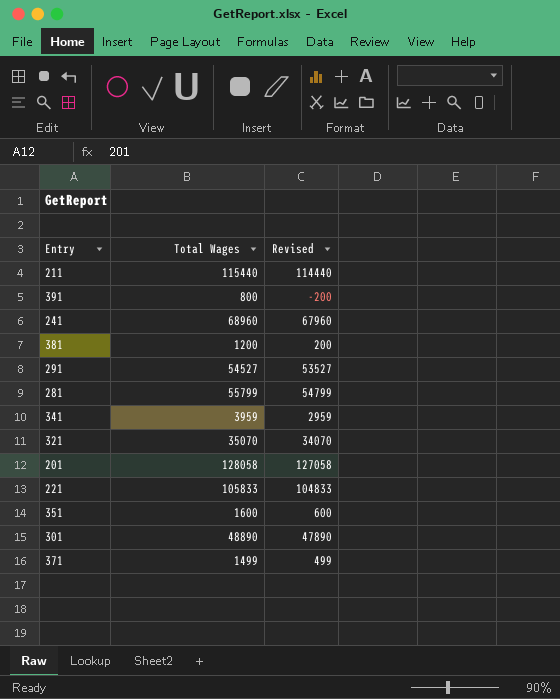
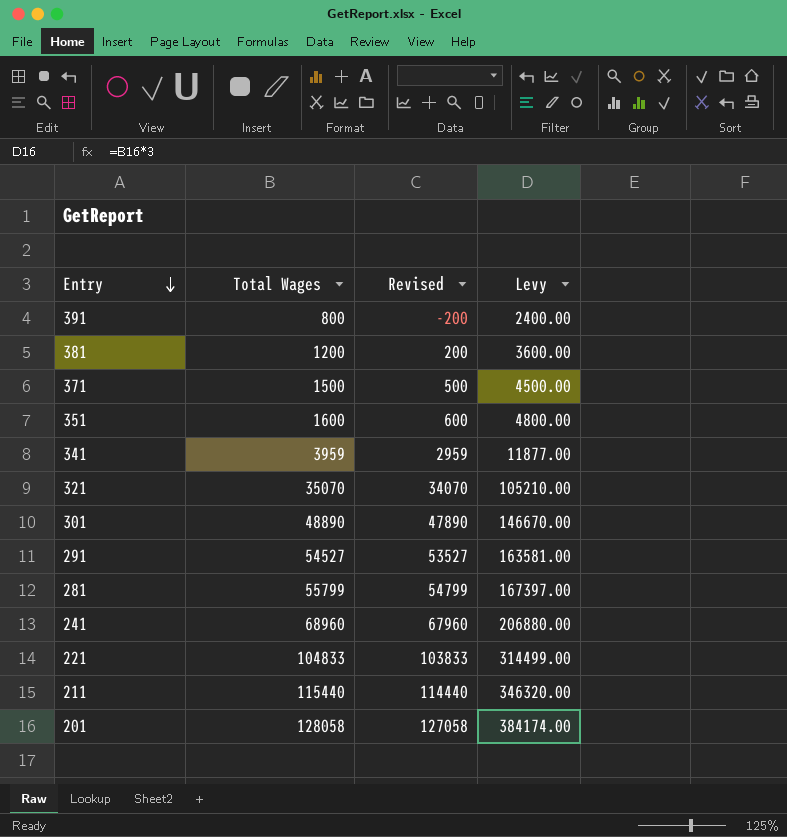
row order: none -> Entry descending
column Levy | formula: none -> [Total Wages] * 3
371 | Total Wages: 1499 -> 1500
371 | Revised: 499 -> 500
221 | Total Wages: 105833 -> 104833
221 | Revised: 104833 -> 103833

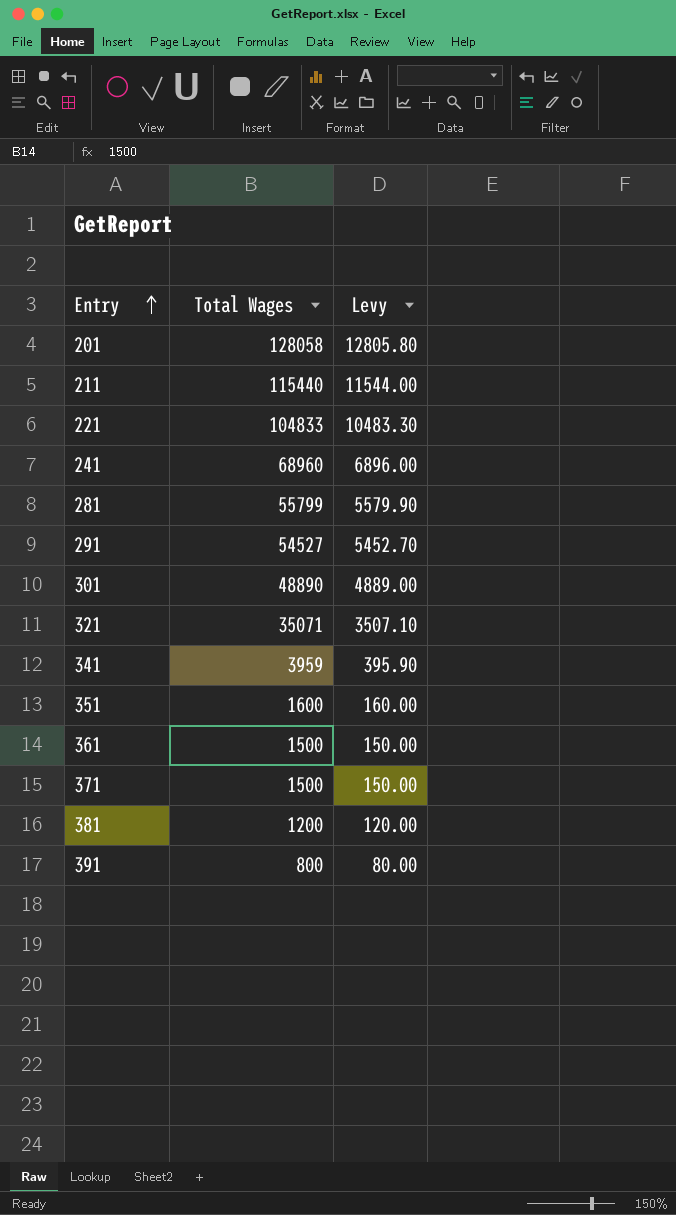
row order: Entry descending -> Entry ascending
column Revised | formula: [Total Wages] - 1000 -> none
column Levy | formula: [Total Wages] * 3 -> [Total Wages] * 0.1
321 | Total Wages: 35070 -> 35071
row 361: none -> 1500 | 150.00

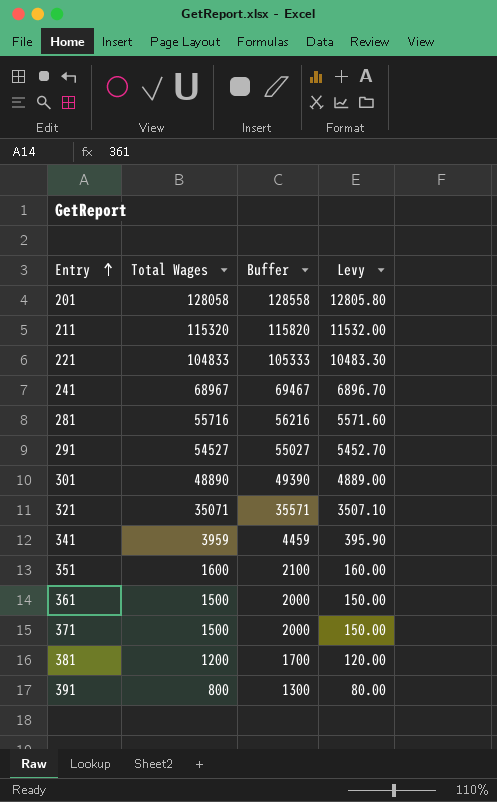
column Buffer | formula: none -> [Total Wages] + 500
211 | Total Wages: 115440 -> 115320
211 | Levy: 11544.00 -> 11532.00
241 | Total Wages: 68960 -> 68967
241 | Levy: 6896.00 -> 6896.70
281 | Total Wages: 55799 -> 55716
281 | Levy: 5579.90 -> 5571.60

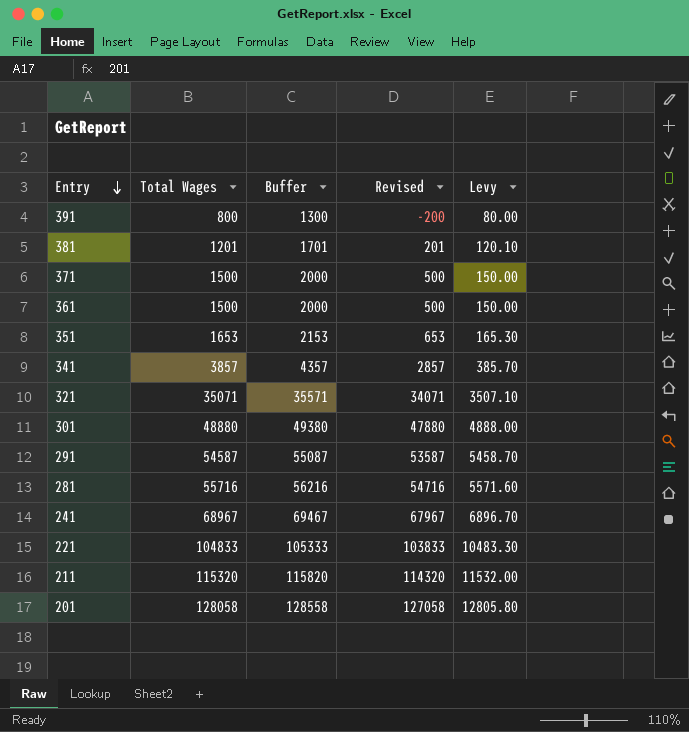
row order: Entry ascending -> Entry descending
column Revised | formula: none -> [Total Wages] - 1000
381 | Total Wages: 1200 -> 1201
381 | Buffer: 1700 -> 1701
381 | Levy: 120.00 -> 120.10
351 | Total Wages: 1600 -> 1653
351 | Buffer: 2100 -> 2153
351 | Levy: 160.00 -> 165.30
341 | Total Wages: 3959 -> 3857
341 | Buffer: 4459 -> 4357
341 | Levy: 395.90 -> 385.70
301 | Total Wages: 48890 -> 48880
301 | Buffer: 49390 -> 49380
301 | Levy: 4889.00 -> 4888.00
291 | Total Wages: 54527 -> 54587
291 | Buffer: 55027 -> 55087
291 | Levy: 5452.70 -> 5458.70

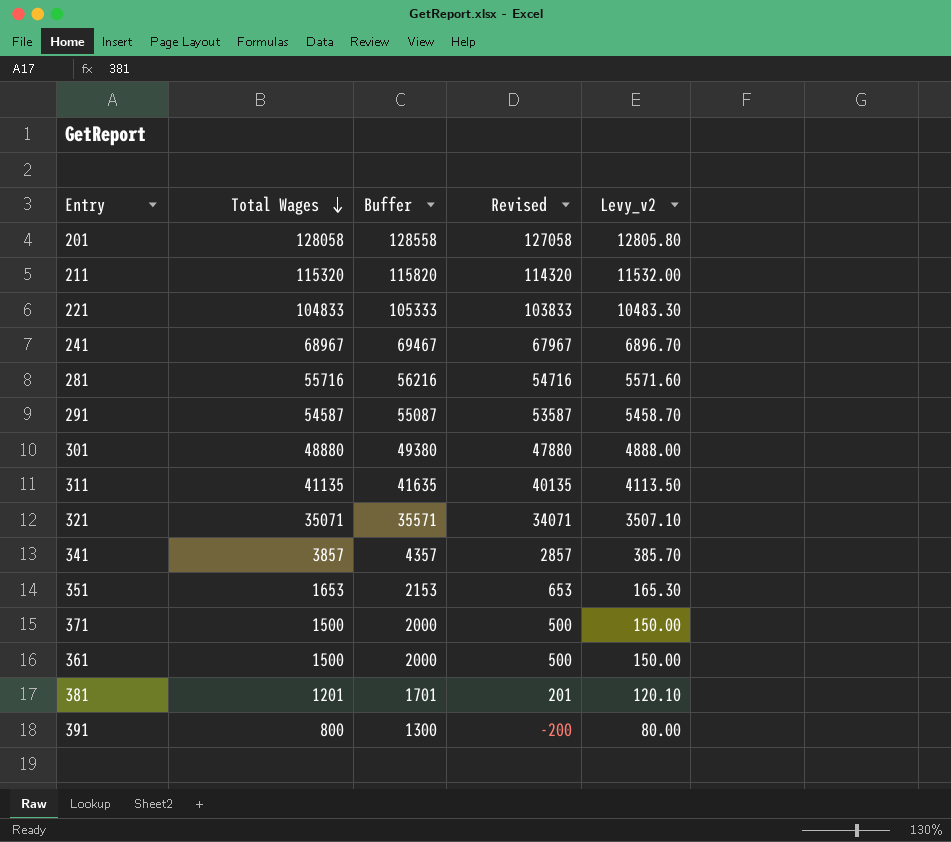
row order: Entry descending -> Total Wages descending
column name: Levy -> Levy_v2
row 311: none -> 41135 | 41635 | 40135 | 4113.50

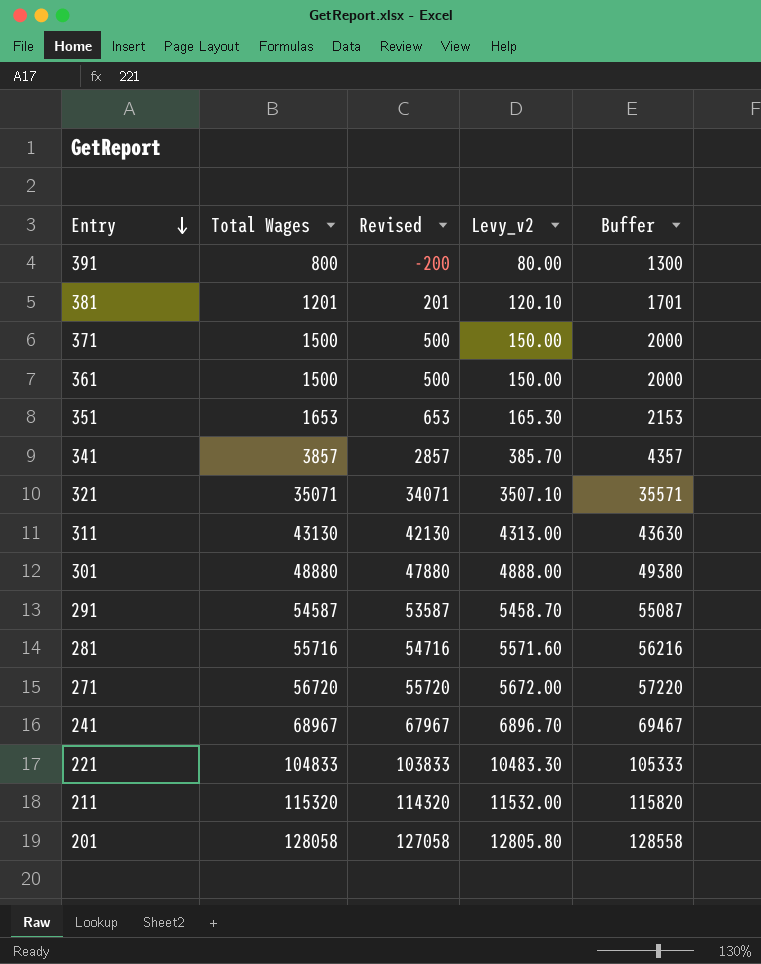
row order: Total Wages descending -> Entry descending
column Buffer | position: 3 -> 5
311 | Total Wages: 41135 -> 43130
311 | Revised: 40135 -> 42130
311 | Levy_v2: 4113.50 -> 4313.00
311 | Buffer: 41635 -> 43630
row 271: none -> 56720 | 55720 | 5672.00 | 57220

